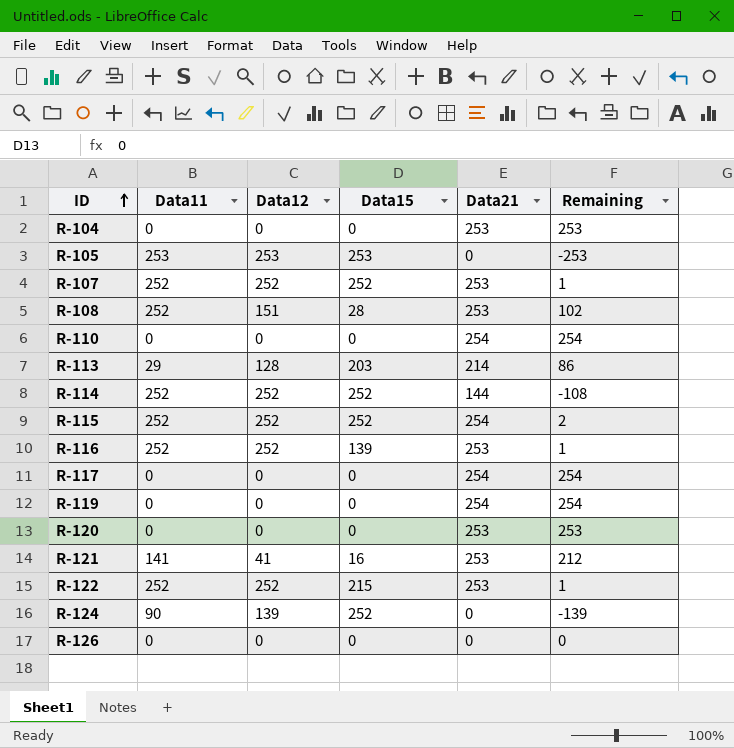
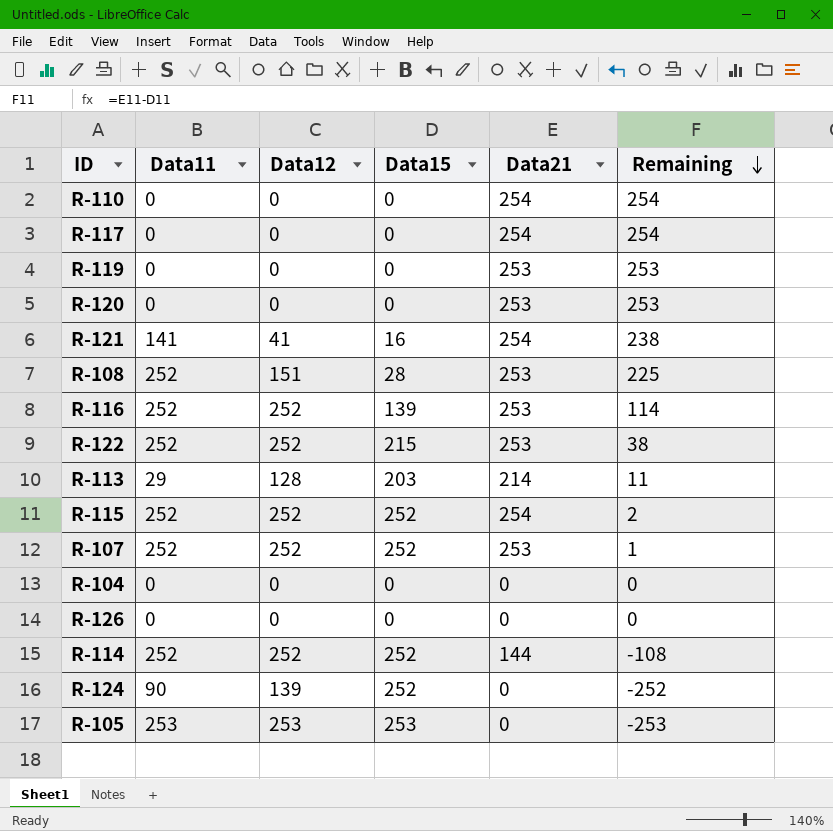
row order: ID ascending -> Remaining descending
column Remaining | formula: [Data21] - [Data12] -> [Data21] - [Data15]
R-119 | Data21: 254 -> 253
R-121 | Data21: 253 -> 254
R-104 | Data21: 253 -> 0

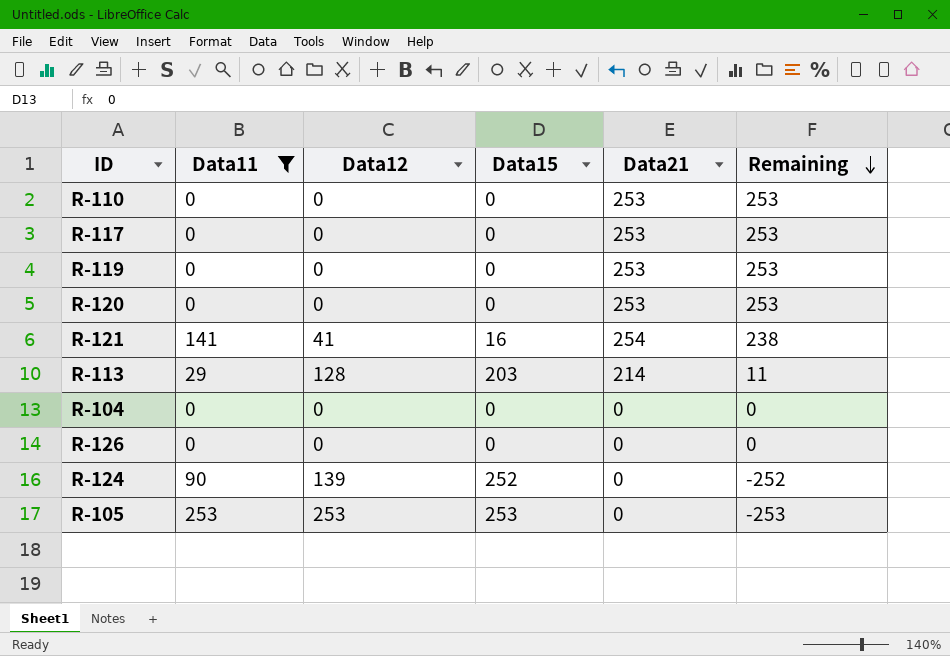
filter: none -> Data11 != 252
R-110 | Data21: 254 -> 253
R-110 | Remaining: 254 -> 253
R-117 | Data21: 254 -> 253
R-117 | Remaining: 254 -> 253

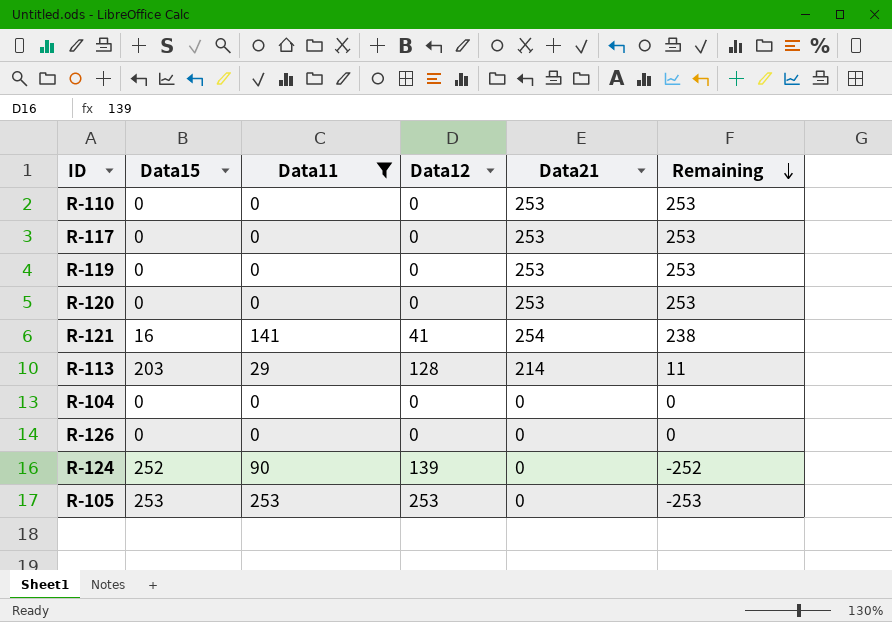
column Data15 | position: 4 -> 2

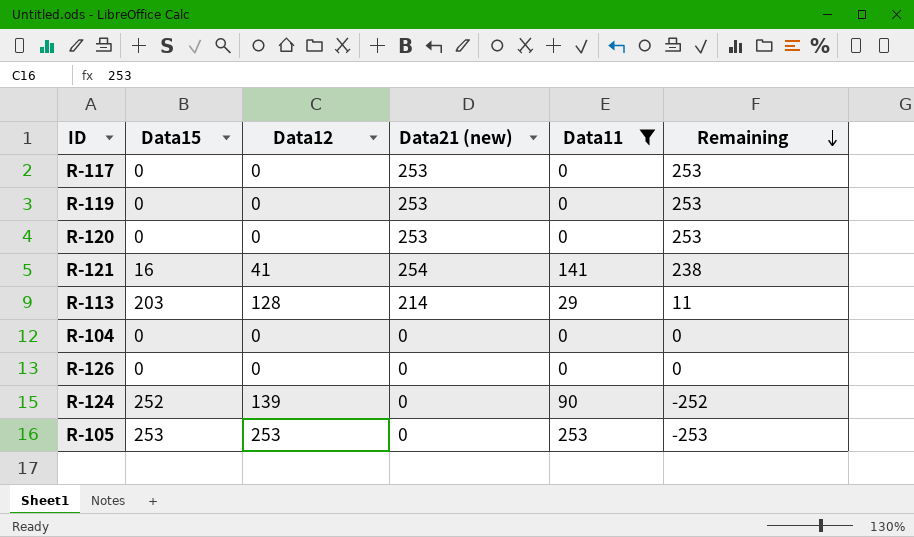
column name: Data21 -> Data21 (new)
column Data11 | position: 3 -> 5
row R-110: 0 | 0 | 0 | 253 | 253 -> none

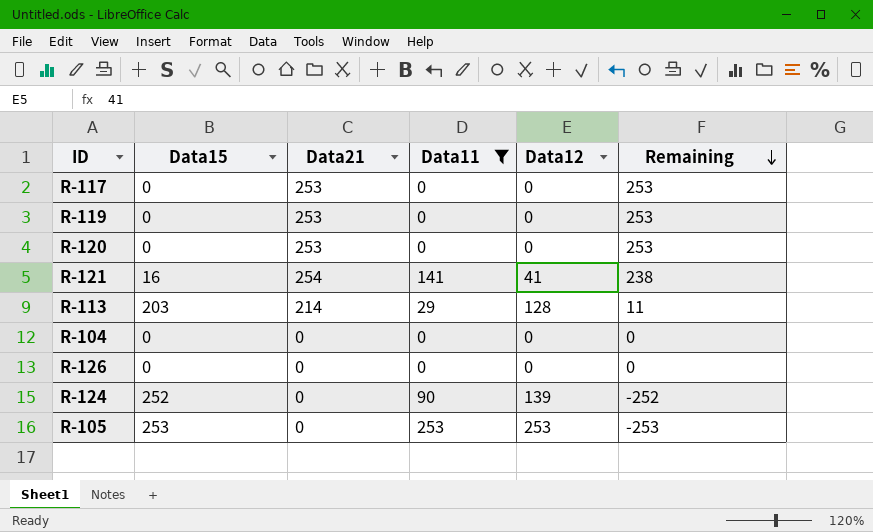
column name: Data21 (new) -> Data21
column Data12 | position: 3 -> 5

